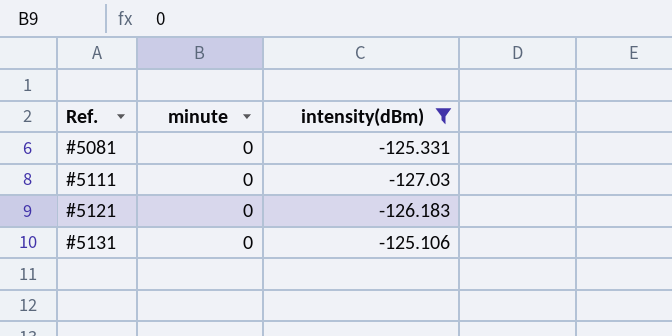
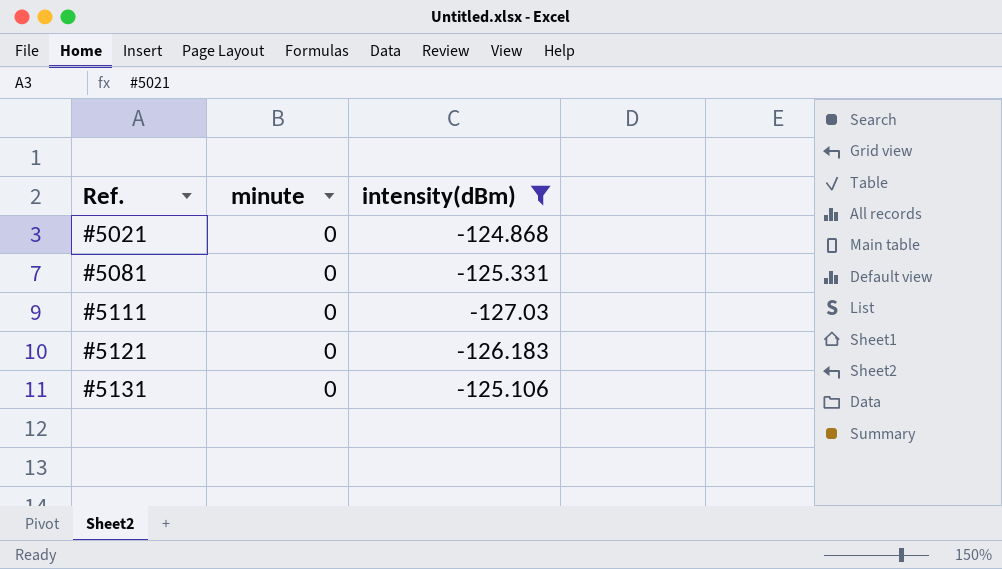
row #5021: none -> 0 | -124.868

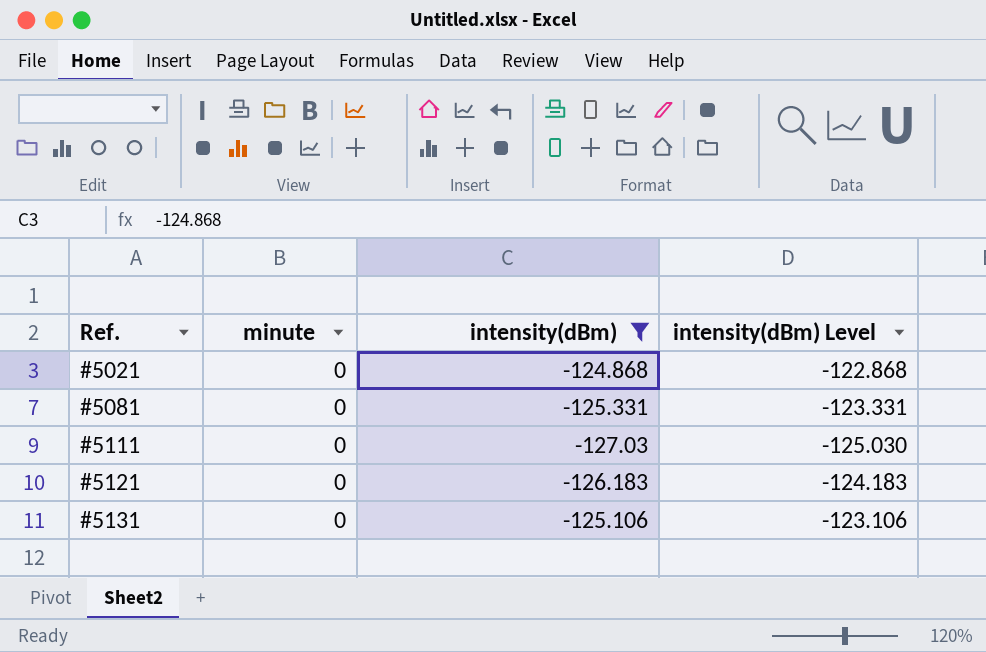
column intensity(dBm) Level | formula: none -> [intensity(dBm)] + 2

